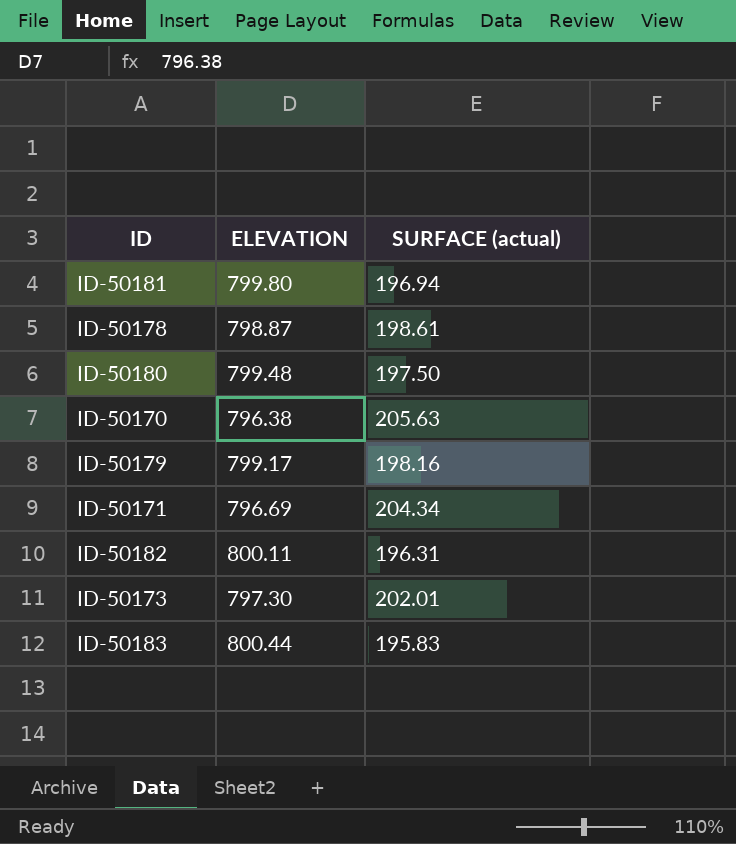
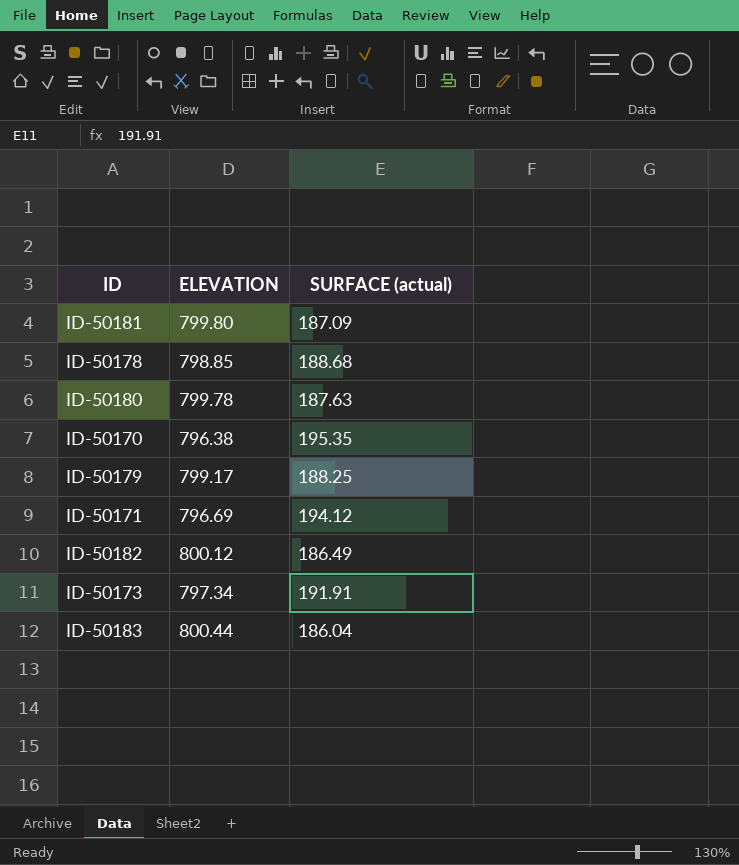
ID-50181 | SURFACE (actual): 196.94 -> 187.09
ID-50178 | ELEVATION: 798.87 -> 798.85
ID-50178 | SURFACE (actual): 198.61 -> 188.68
ID-50180 | ELEVATION: 799.48 -> 799.78
ID-50180 | SURFACE (actual): 197.50 -> 187.63
ID-50170 | SURFACE (actual): 205.63 -> 195.35
ID-50179 | SURFACE (actual): 198.16 -> 188.25
ID-50171 | SURFACE (actual): 204.34 -> 194.12
ID-50182 | ELEVATION: 800.11 -> 800.12
ID-50182 | SURFACE (actual): 196.31 -> 186.49
ID-50173 | ELEVATION: 797.30 -> 797.34
ID-50173 | SURFACE (actual): 202.01 -> 191.91
ID-50183 | SURFACE (actual): 195.83 -> 186.04

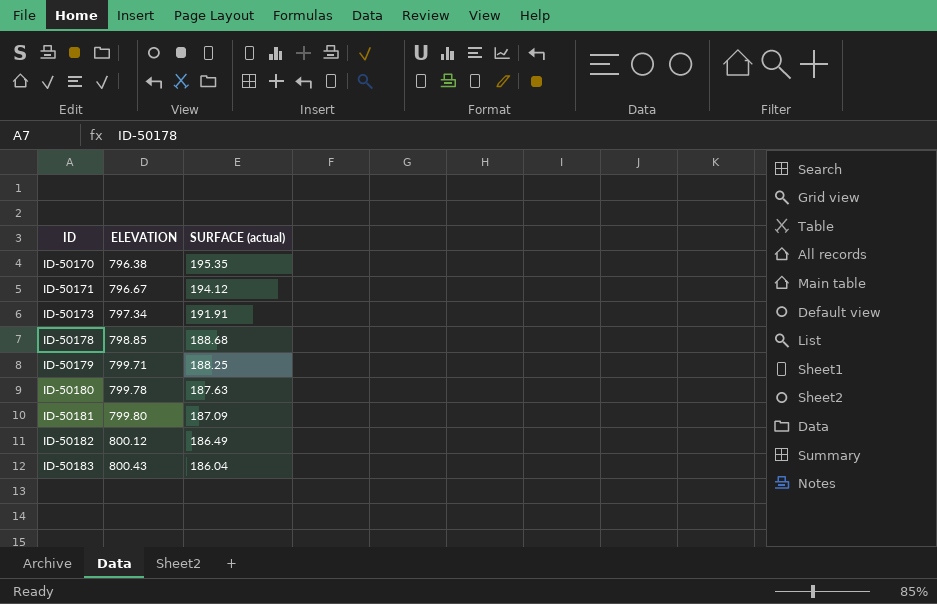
row order: none -> ID ascending
ID-50171 | ELEVATION: 796.69 -> 796.67
ID-50179 | ELEVATION: 799.17 -> 799.71
ID-50183 | ELEVATION: 800.44 -> 800.43

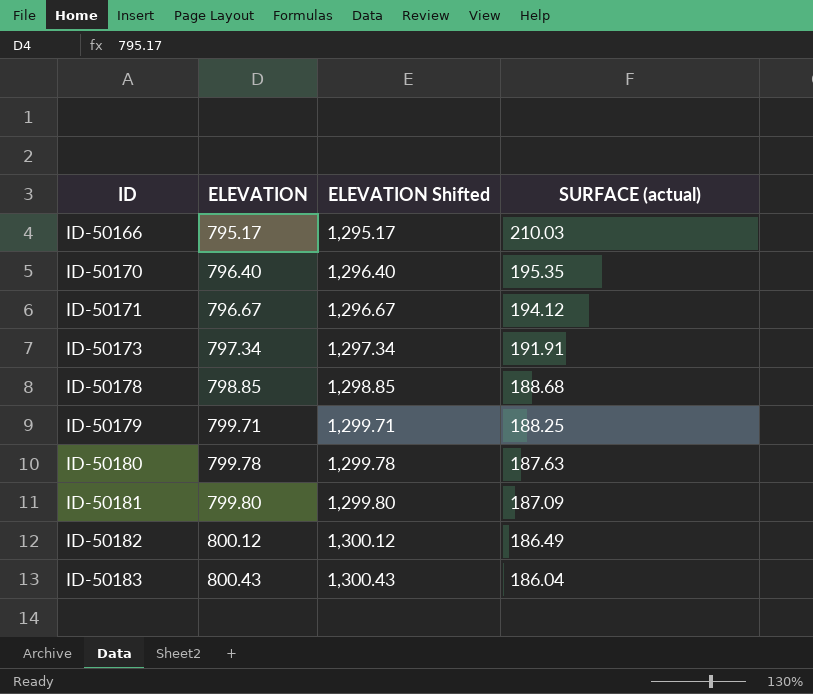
column ELEVATION Shifted | formula: none -> [ELEVATION] + 500
row ID-50166: none -> 795.17 | 1,295.17 | 210.03
ID-50170 | ELEVATION: 796.38 -> 796.40

